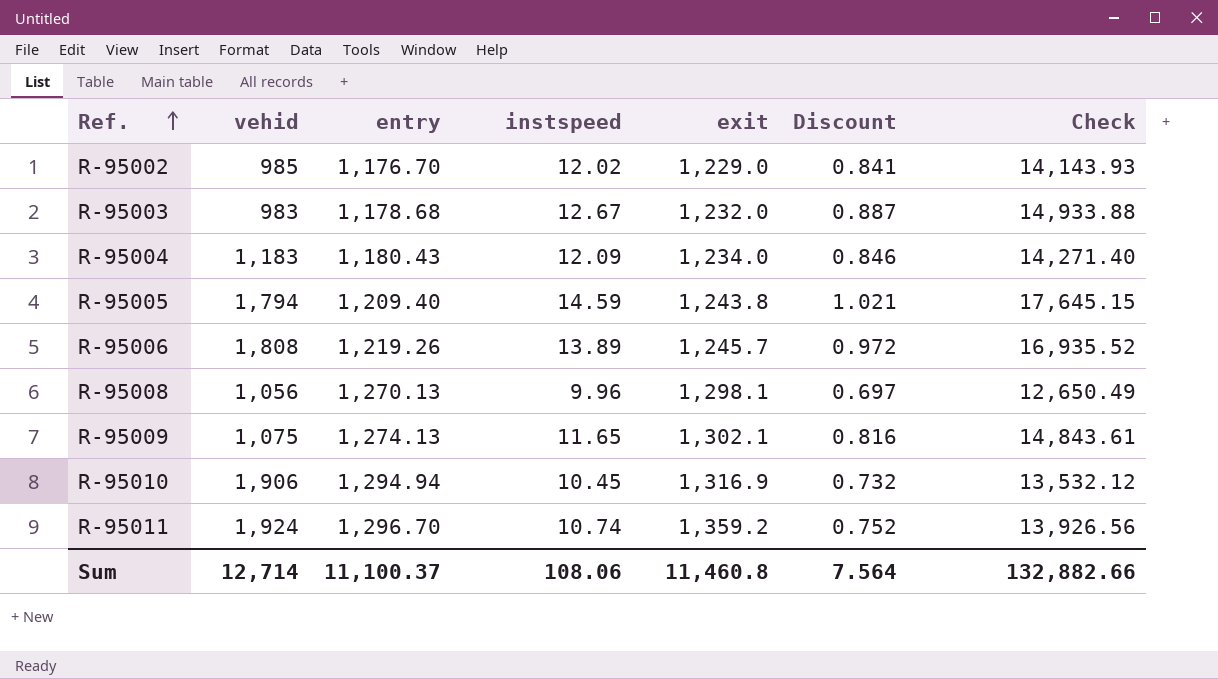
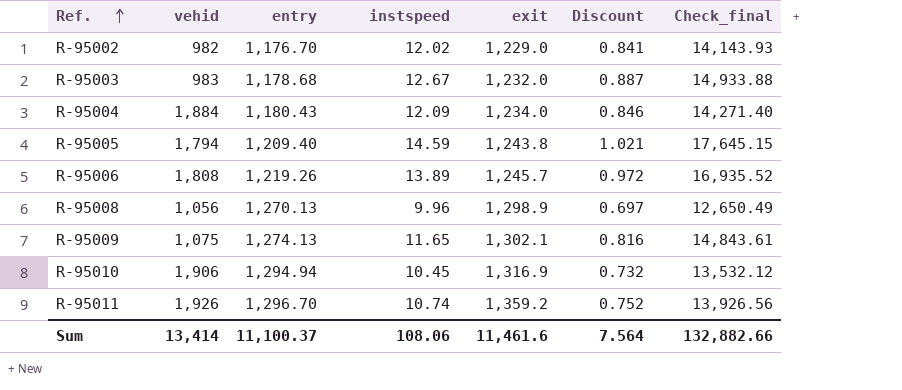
column name: Check -> Check_final
R-95002 | vehid: 985 -> 982
R-95004 | vehid: 1,183 -> 1,884
R-95008 | exit: 1,298.1 -> 1,298.9
R-95011 | vehid: 1,924 -> 1,926
Sum | vehid: 12,714 -> 13,414
Sum | exit: 11,460.8 -> 11,461.6

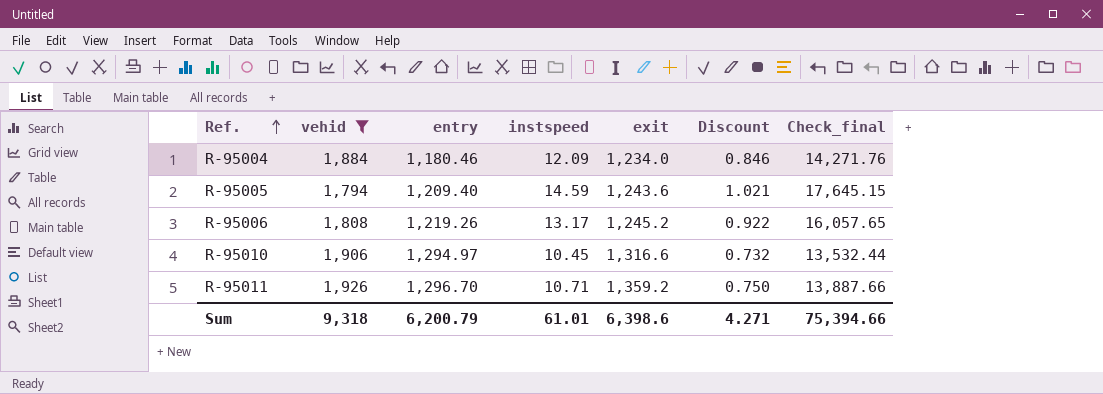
filter: none -> vehid >= 1,794
R-95004 | entry: 1,180.43 -> 1,180.46
R-95004 | Check_final: 14,271.40 -> 14,271.76
R-95005 | exit: 1,243.8 -> 1,243.6
R-95006 | instspeed: 13.89 -> 13.17
R-95006 | exit: 1,245.7 -> 1,245.2
R-95006 | Discount: 0.972 -> 0.922
R-95006 | Check_final: 16,935.52 -> 16,057.65
R-95010 | entry: 1,294.94 -> 1,294.97
R-95010 | exit: 1,316.9 -> 1,316.6
R-95010 | Check_final: 13,532.12 -> 13,532.44
R-95011 | instspeed: 10.74 -> 10.71
R-95011 | Discount: 0.752 -> 0.750
R-95011 | Check_final: 13,926.56 -> 13,887.66
Sum | vehid: 13,414 -> 9,318
Sum | entry: 11,100.37 -> 6,200.79
Sum | instspeed: 108.06 -> 61.01
Sum | exit: 11,461.6 -> 6,398.6
Sum | Discount: 7.564 -> 4.271
Sum | Check_final: 132,882.66 -> 75,394.66

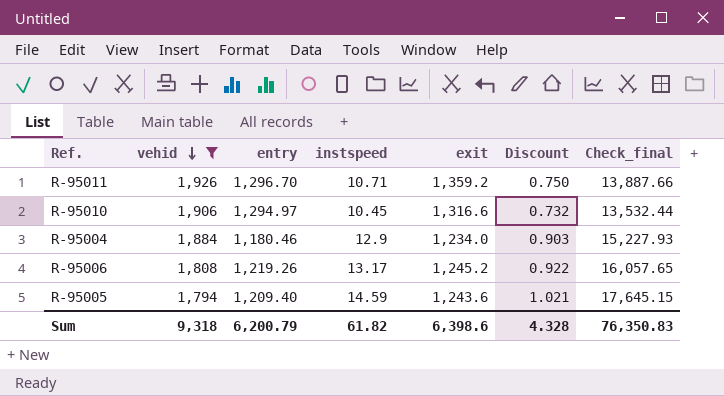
row order: Ref. ascending -> vehid descending
R-95004 | instspeed: 12.09 -> 12.9
R-95004 | Discount: 0.846 -> 0.903
R-95004 | Check_final: 14,271.76 -> 15,227.93
Sum | instspeed: 61.01 -> 61.82
Sum | Discount: 4.271 -> 4.328
Sum | Check_final: 75,394.66 -> 76,350.83

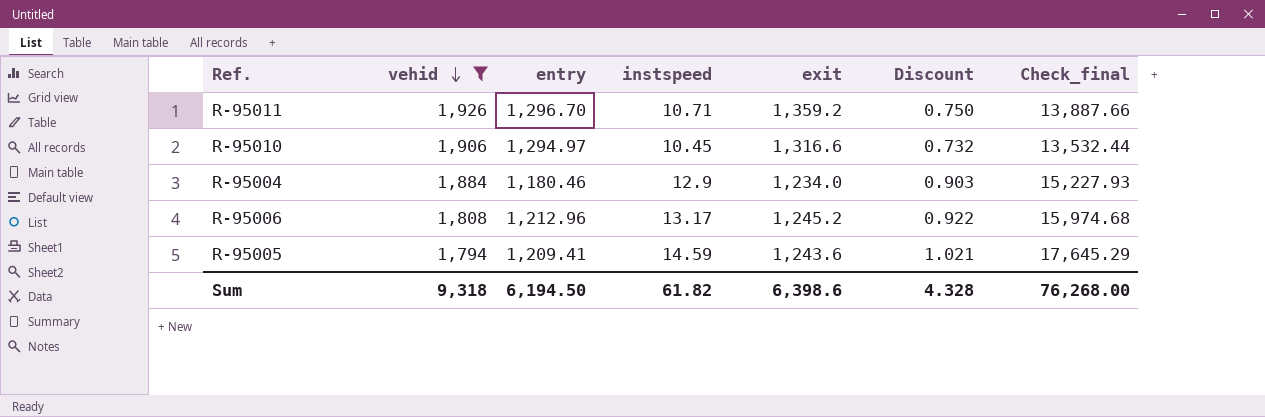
R-95006 | entry: 1,219.26 -> 1,212.96
R-95006 | Check_final: 16,057.65 -> 15,974.68
R-95005 | entry: 1,209.40 -> 1,209.41
R-95005 | Check_final: 17,645.15 -> 17,645.29
Sum | entry: 6,200.79 -> 6,194.50
Sum | Check_final: 76,350.83 -> 76,268.00

